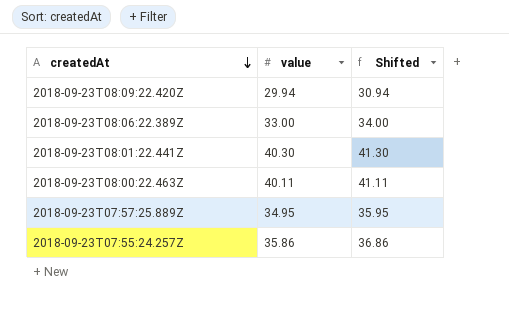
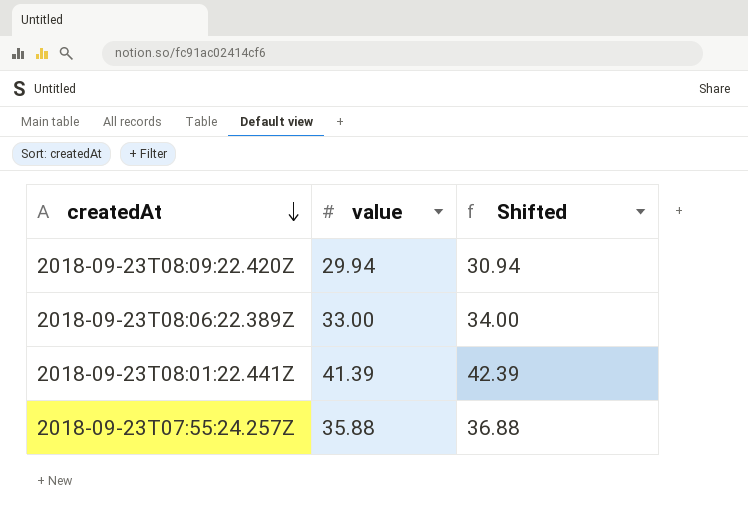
row 2018-09-23T08:00:22.463Z: 40.11 | 41.11 -> none
row 2018-09-23T07:57:25.889Z: 34.95 | 35.95 -> none
2018-09-23T08:01:22.441Z | value: 40.30 -> 41.39
2018-09-23T08:01:22.441Z | Shifted: 41.30 -> 42.39
2018-09-23T07:55:24.257Z | value: 35.86 -> 35.88
2018-09-23T07:55:24.257Z | Shifted: 36.86 -> 36.88

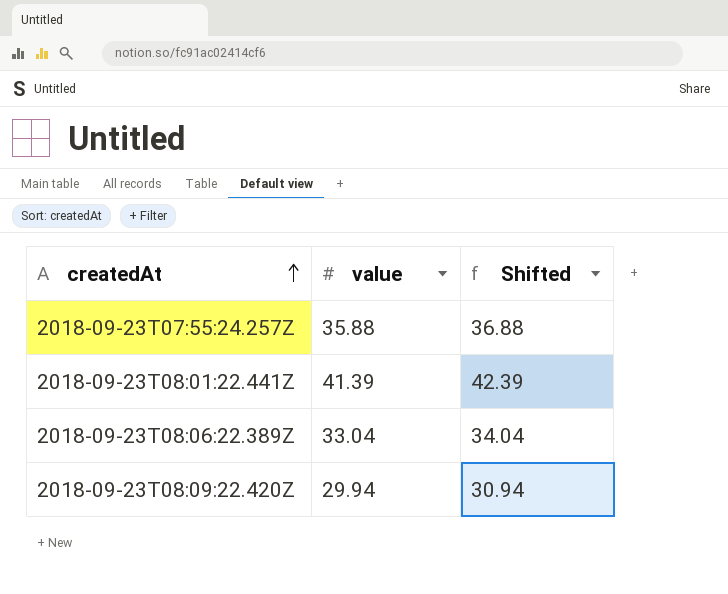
row order: createdAt descending -> createdAt ascending
2018-09-23T08:06:22.389Z | value: 33.00 -> 33.04
2018-09-23T08:06:22.389Z | Shifted: 34.00 -> 34.04

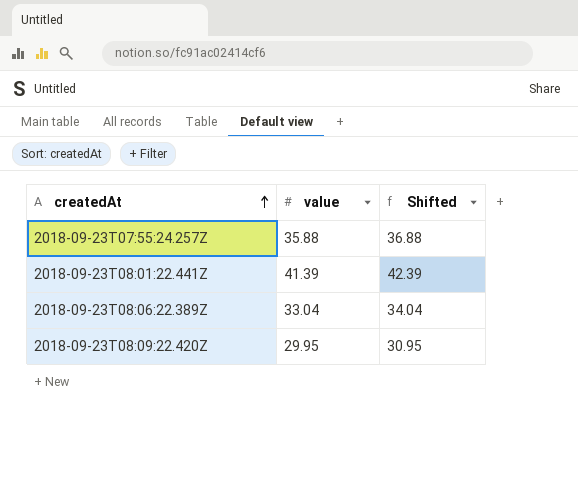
2018-09-23T08:09:22.420Z | value: 29.94 -> 29.95
2018-09-23T08:09:22.420Z | Shifted: 30.94 -> 30.95

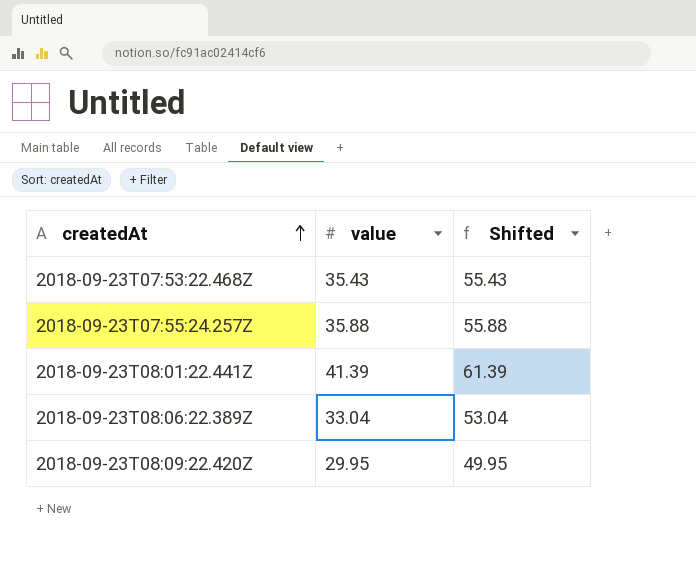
column Shifted | formula: [value] + 1 -> [value] + 20
row 2018-09-23T07:53:22.468Z: none -> 35.43 | 55.43

